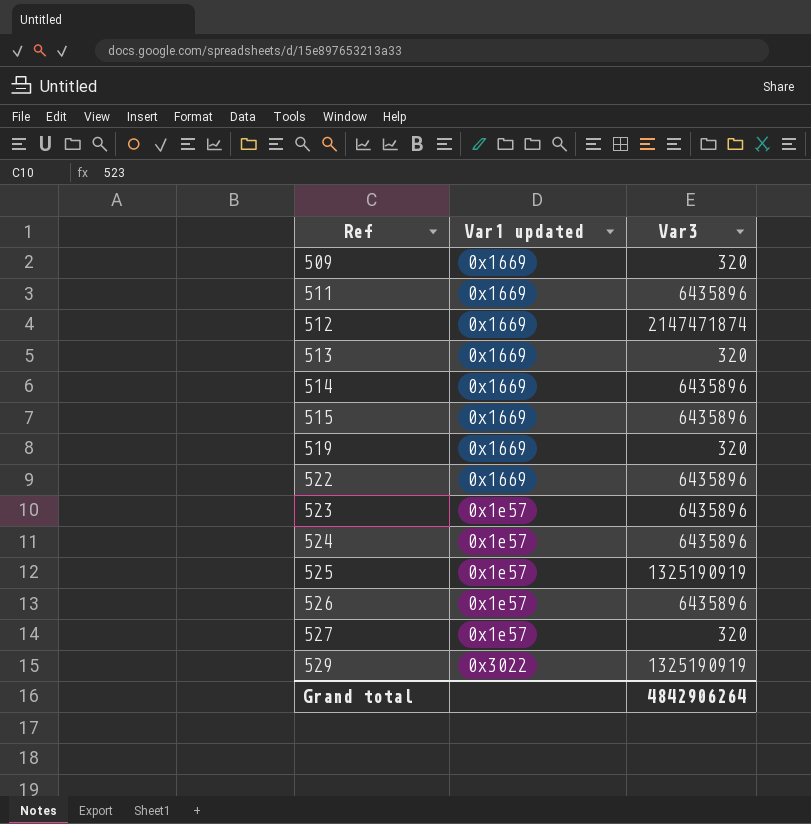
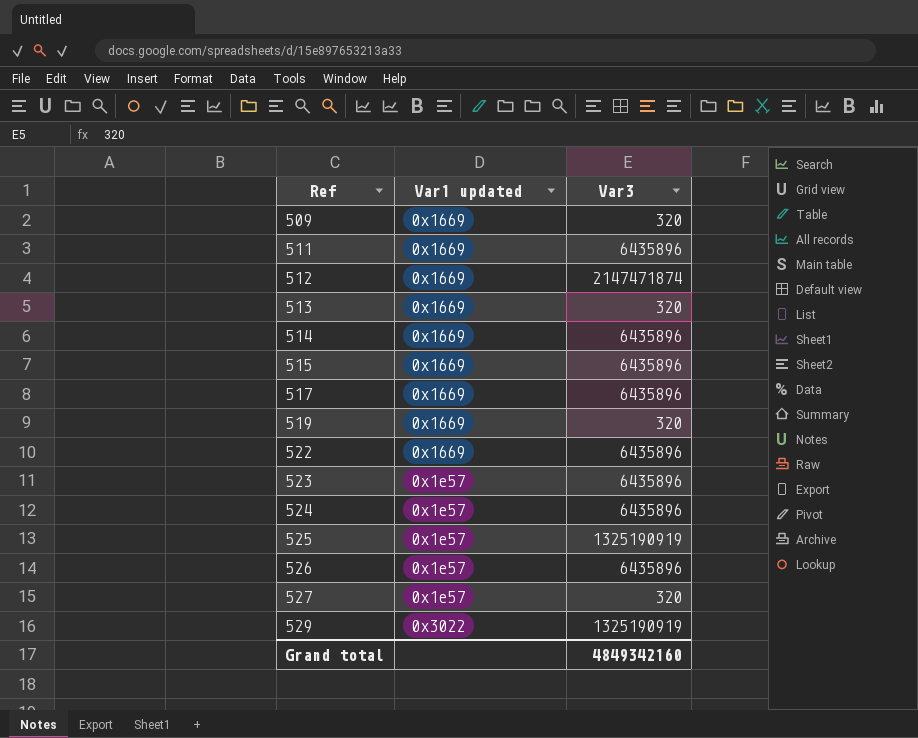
row 517: none -> 0x1669 | 6435896
Grand total | Var3: 4842906264 -> 4849342160

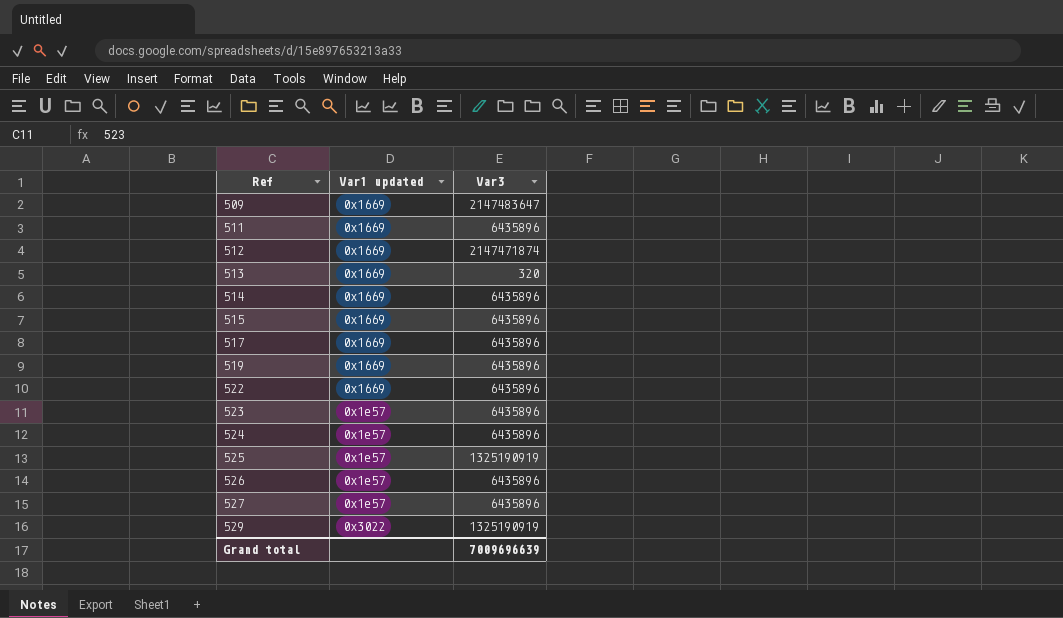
509 | Var3: 320 -> 2147483647
519 | Var3: 320 -> 6435896
527 | Var3: 320 -> 6435896
Grand total | Var3: 4849342160 -> 7009696639

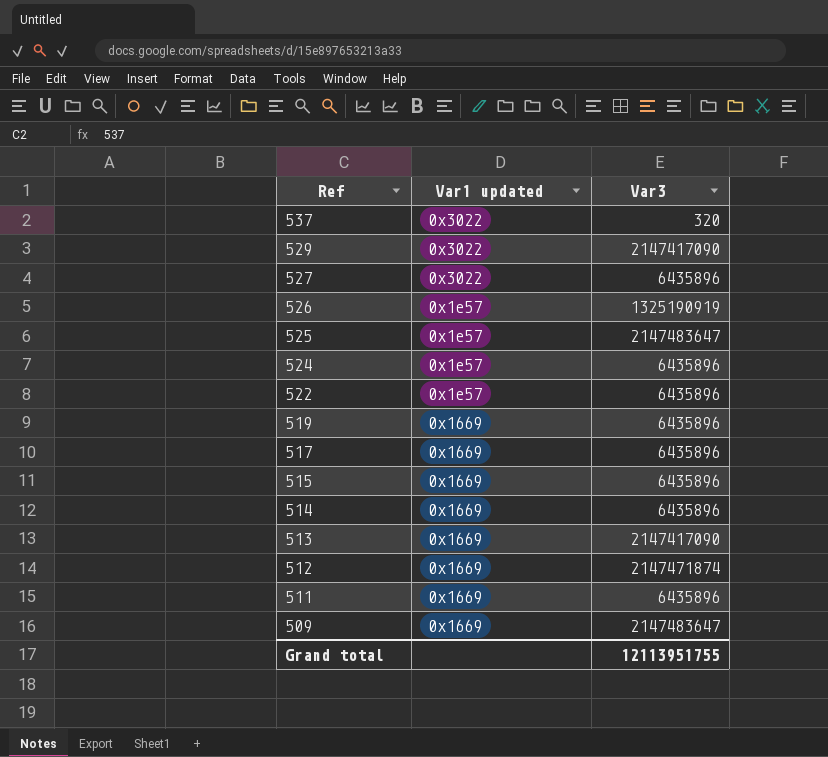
row order: Ref ascending -> Ref descending
row 523: 0x1e57 | 6435896 -> none
row 537: none -> 0x3022 | 320
529 | Var3: 1325190919 -> 2147417090
527 | Var1 updated: 0x1e57 -> 0x3022
526 | Var3: 6435896 -> 1325190919
525 | Var3: 1325190919 -> 2147483647
522 | Var1 updated: 0x1669 -> 0x1e57
513 | Var3: 320 -> 2147417090
Grand total | Var3: 7009696639 -> 12113951755

